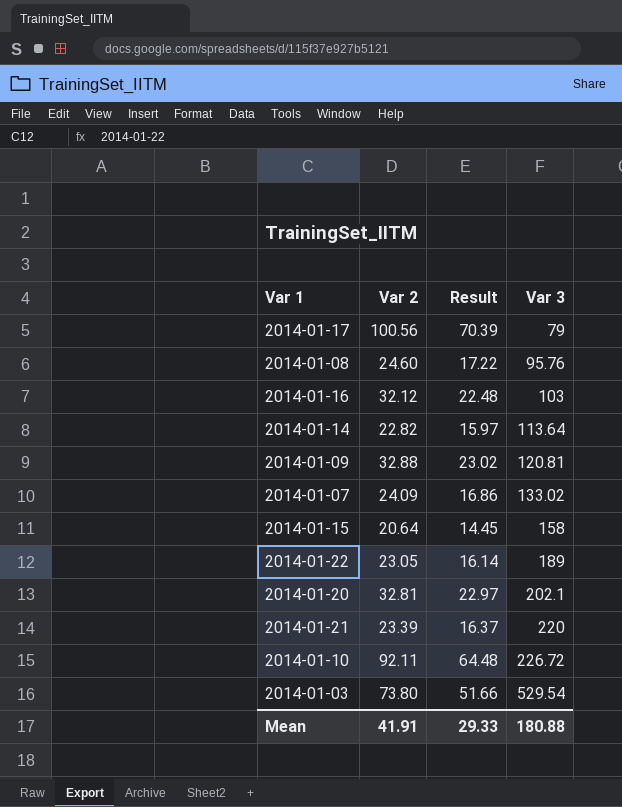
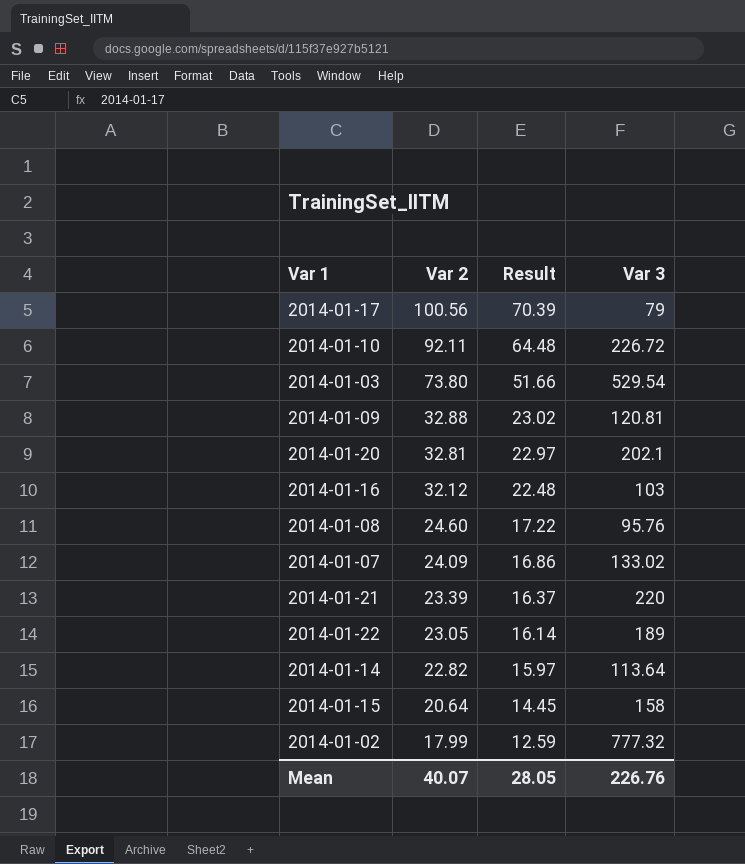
row order: Var 3 ascending -> Var 2 descending
row 2014-01-02: none -> 17.99 | 12.59 | 777.32
Mean | Var 2: 41.91 -> 40.07
Mean | Result: 29.33 -> 28.05
Mean | Var 3: 180.88 -> 226.76

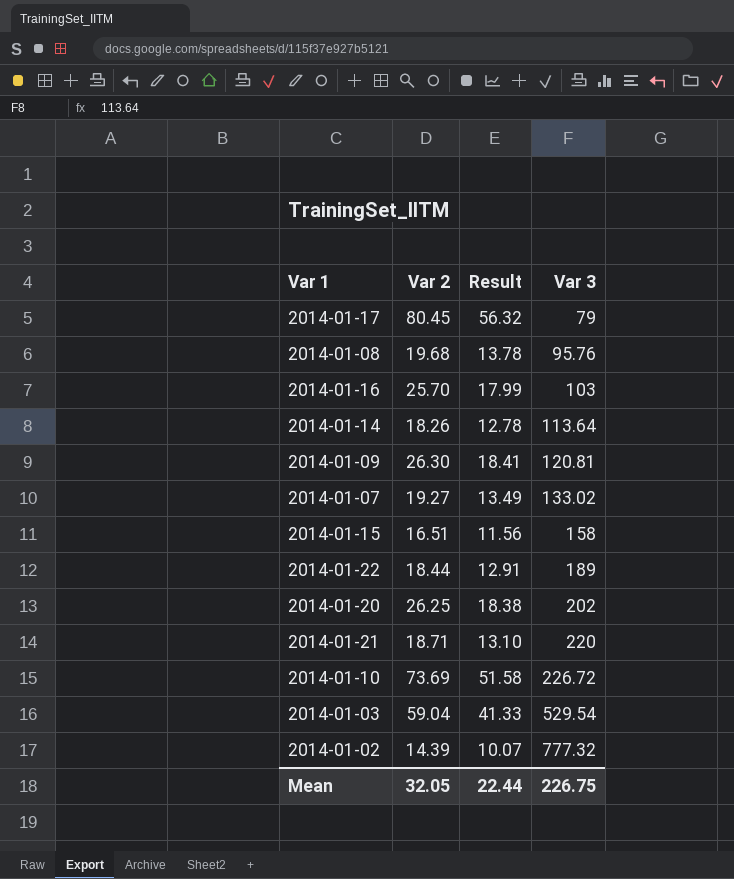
row order: Var 2 descending -> Var 3 ascending
2014-01-17 | Var 2: 100.56 -> 80.45
2014-01-17 | Result: 70.39 -> 56.32
2014-01-08 | Var 2: 24.60 -> 19.68
2014-01-08 | Result: 17.22 -> 13.78
2014-01-16 | Var 2: 32.12 -> 25.70
2014-01-16 | Result: 22.48 -> 17.99
2014-01-14 | Var 2: 22.82 -> 18.26
2014-01-14 | Result: 15.97 -> 12.78
2014-01-09 | Var 2: 32.88 -> 26.30
2014-01-09 | Result: 23.02 -> 18.41
2014-01-07 | Var 2: 24.09 -> 19.27
2014-01-07 | Result: 16.86 -> 13.49
2014-01-15 | Var 2: 20.64 -> 16.51
2014-01-15 | Result: 14.45 -> 11.56
2014-01-22 | Var 2: 23.05 -> 18.44
2014-01-22 | Result: 16.14 -> 12.91
2014-01-20 | Var 2: 32.81 -> 26.25
2014-01-20 | Result: 22.97 -> 18.38
2014-01-20 | Var 3: 202.1 -> 202
2014-01-21 | Var 2: 23.39 -> 18.71
2014-01-21 | Result: 16.37 -> 13.10
2014-01-10 | Var 2: 92.11 -> 73.69
2014-01-10 | Result: 64.48 -> 51.58
2014-01-03 | Var 2: 73.80 -> 59.04
2014-01-03 | Result: 51.66 -> 41.33
2014-01-02 | Var 2: 17.99 -> 14.39
2014-01-02 | Result: 12.59 -> 10.07
Mean | Var 2: 40.07 -> 32.05
Mean | Result: 28.05 -> 22.44
Mean | Var 3: 226.76 -> 226.75

